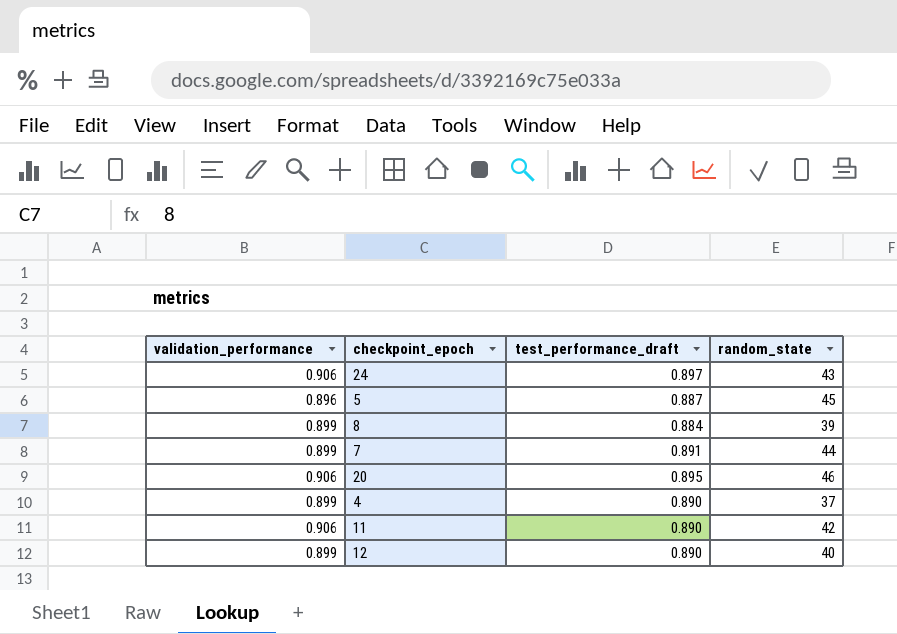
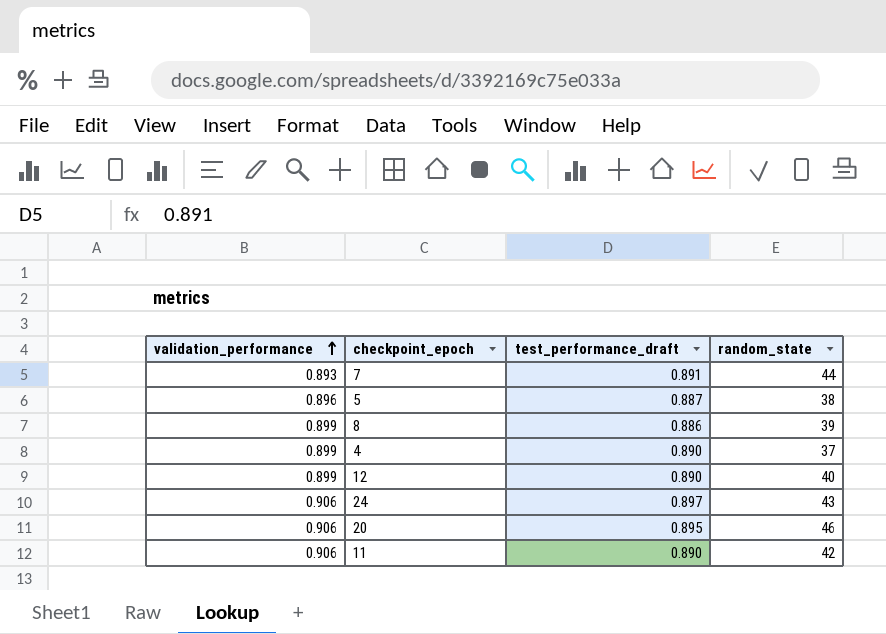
row order: none -> validation_performance ascending
7 | validation_performance: 0.899 -> 0.893
5 | random_state: 45 -> 38
8 | test_performance_draft: 0.884 -> 0.886

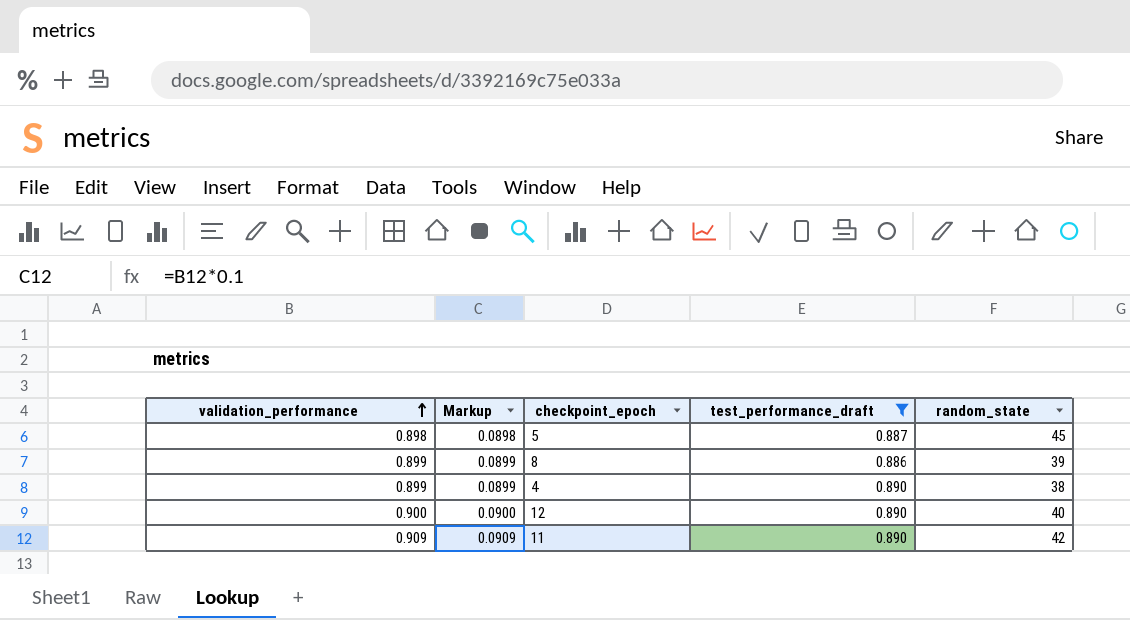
filter: none -> test_performance_draft <= 0.890
column Markup | formula: none -> [validation_performance] * 0.1
5 | validation_performance: 0.896 -> 0.898
5 | random_state: 38 -> 45
4 | random_state: 37 -> 38
12 | validation_performance: 0.899 -> 0.900
11 | validation_performance: 0.906 -> 0.909

